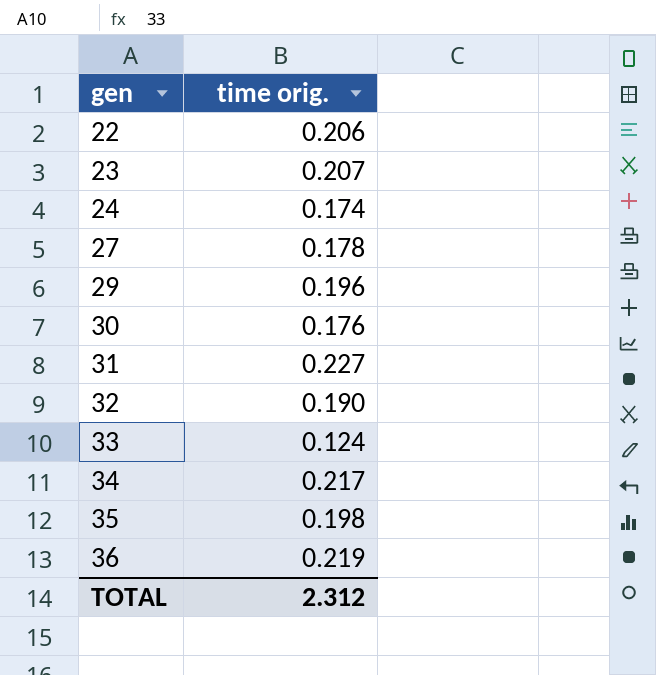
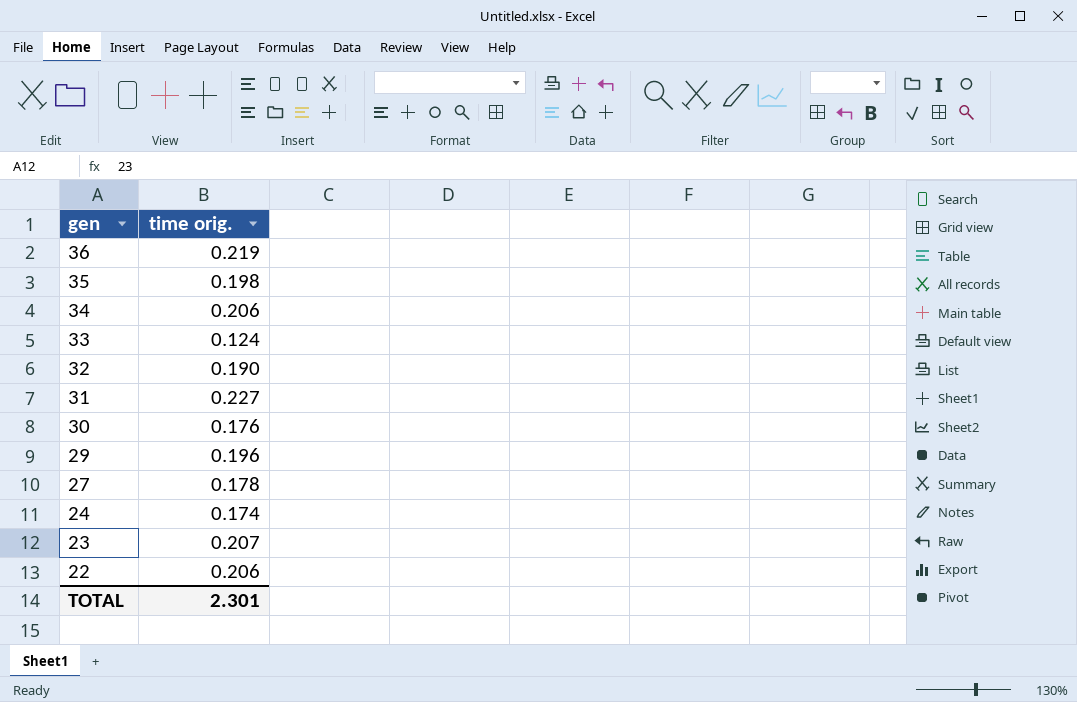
row order: gen ascending -> gen descending
34 | time orig.: 0.217 -> 0.206
TOTAL | time orig.: 2.312 -> 2.301

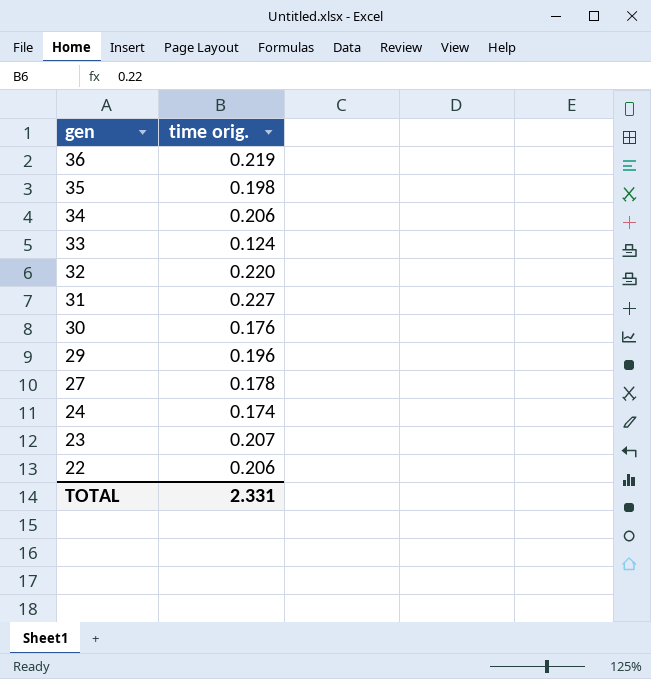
32 | time orig.: 0.190 -> 0.220
TOTAL | time orig.: 2.301 -> 2.331

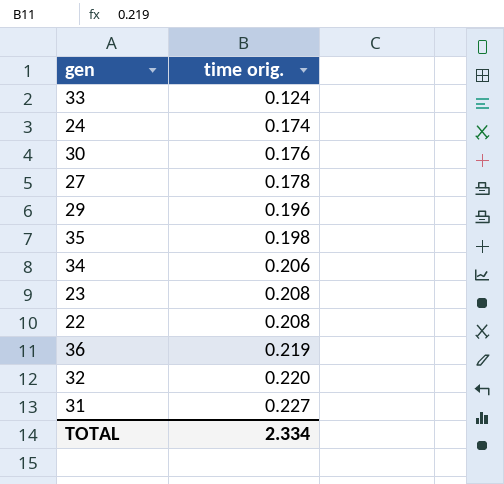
row order: gen descending -> time orig. ascending
23 | time orig.: 0.207 -> 0.208
22 | time orig.: 0.206 -> 0.208
TOTAL | time orig.: 2.331 -> 2.334

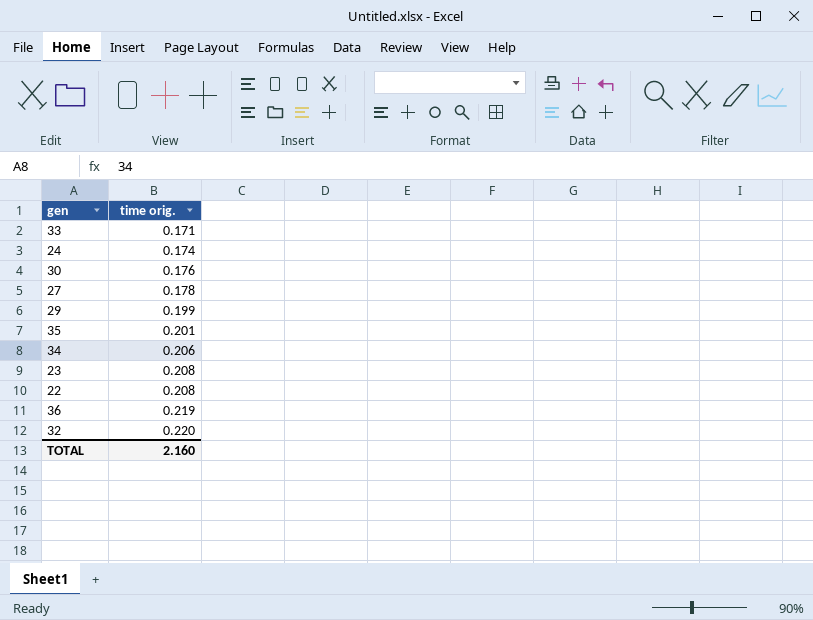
row 31: 0.227 -> none
33 | time orig.: 0.124 -> 0.171
29 | time orig.: 0.196 -> 0.199
35 | time orig.: 0.198 -> 0.201
TOTAL | time orig.: 2.334 -> 2.160

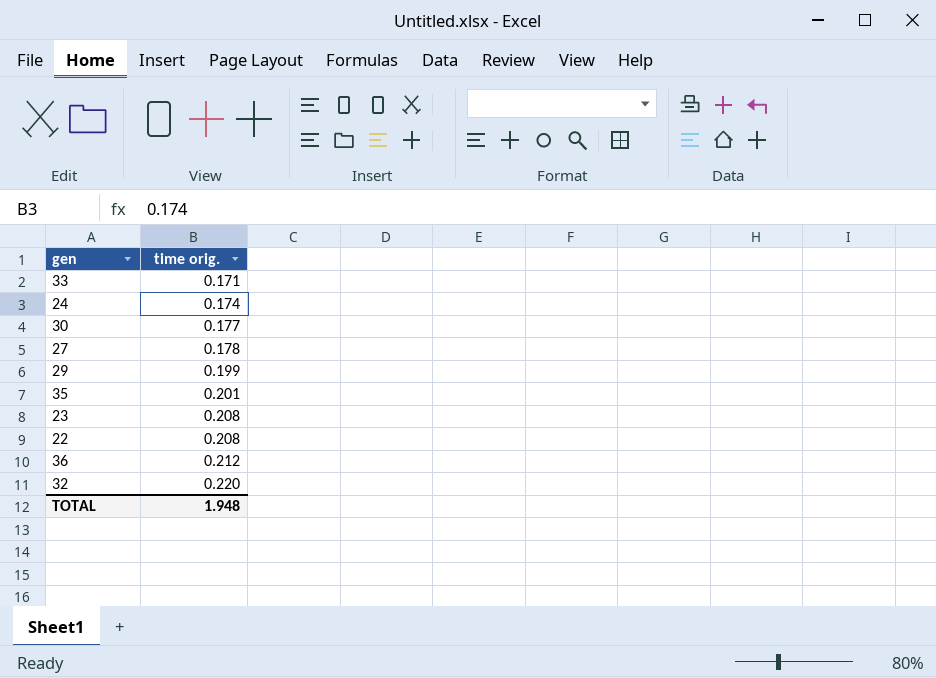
row 34: 0.206 -> none
30 | time orig.: 0.176 -> 0.177
36 | time orig.: 0.219 -> 0.212
TOTAL | time orig.: 2.160 -> 1.948

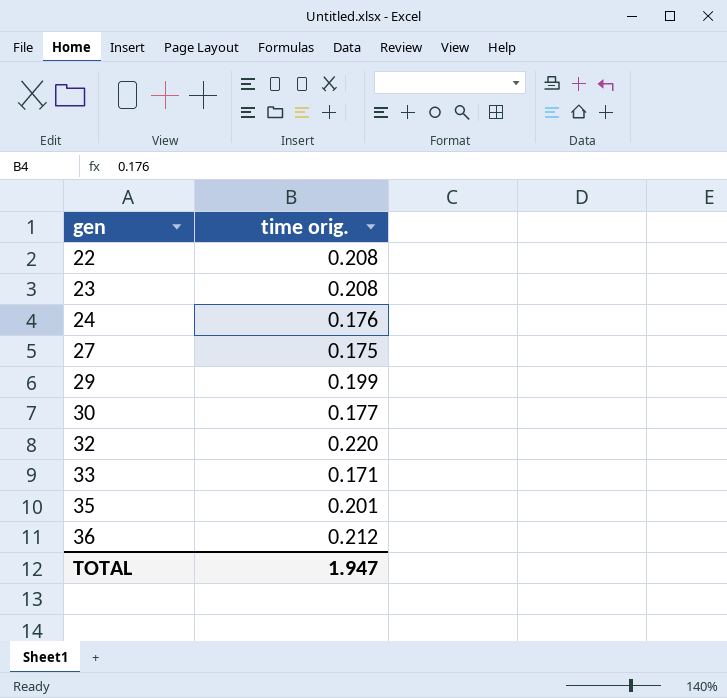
row order: time orig. ascending -> gen ascending
24 | time orig.: 0.174 -> 0.176
27 | time orig.: 0.178 -> 0.175
TOTAL | time orig.: 1.948 -> 1.947

